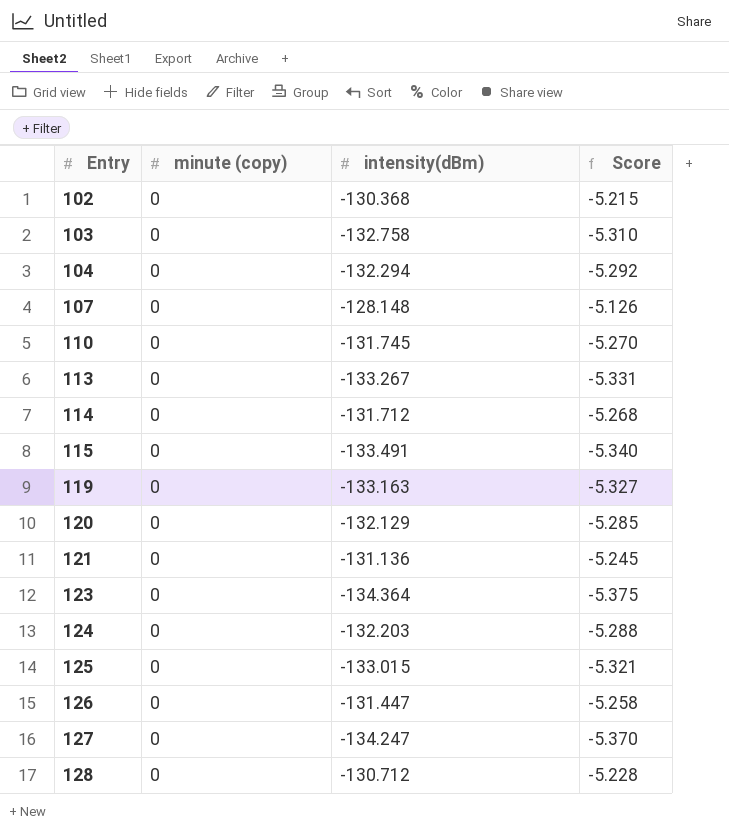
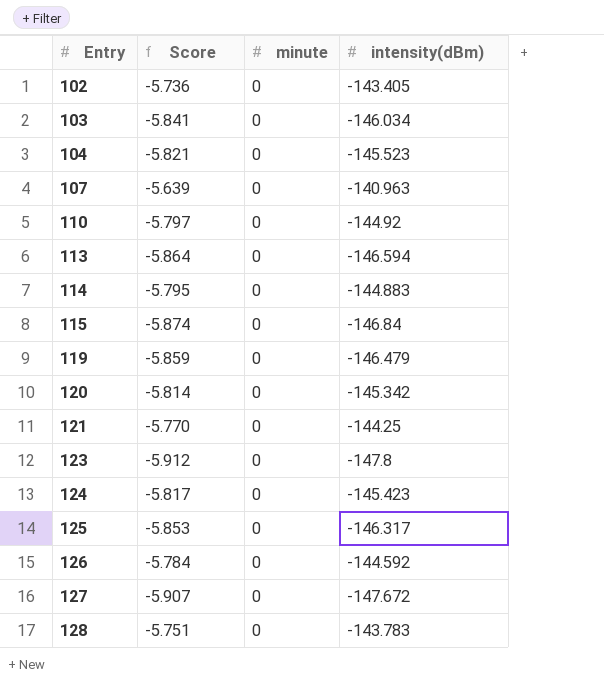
column Score | position: 4 -> 2
column name: minute (copy) -> minute
102 | Score: -5.215 -> -5.736
102 | intensity(dBm): -130.368 -> -143.405
103 | Score: -5.310 -> -5.841
103 | intensity(dBm): -132.758 -> -146.034
104 | Score: -5.292 -> -5.821
104 | intensity(dBm): -132.294 -> -145.523
107 | Score: -5.126 -> -5.639
107 | intensity(dBm): -128.148 -> -140.963
110 | Score: -5.270 -> -5.797
110 | intensity(dBm): -131.745 -> -144.92
113 | Score: -5.331 -> -5.864
113 | intensity(dBm): -133.267 -> -146.594
114 | Score: -5.268 -> -5.795
114 | intensity(dBm): -131.712 -> -144.883
115 | Score: -5.340 -> -5.874
115 | intensity(dBm): -133.491 -> -146.84
119 | Score: -5.327 -> -5.859
119 | intensity(dBm): -133.163 -> -146.479
120 | Score: -5.285 -> -5.814
120 | intensity(dBm): -132.129 -> -145.342
121 | Score: -5.245 -> -5.770
121 | intensity(dBm): -131.136 -> -144.25
123 | Score: -5.375 -> -5.912
123 | intensity(dBm): -134.364 -> -147.8
124 | Score: -5.288 -> -5.817
124 | intensity(dBm): -132.203 -> -145.423
125 | Score: -5.321 -> -5.853
125 | intensity(dBm): -133.015 -> -146.317
126 | Score: -5.258 -> -5.784
126 | intensity(dBm): -131.447 -> -144.592
127 | Score: -5.370 -> -5.907
127 | intensity(dBm): -134.247 -> -147.672
128 | Score: -5.228 -> -5.751
128 | intensity(dBm): -130.712 -> -143.783

